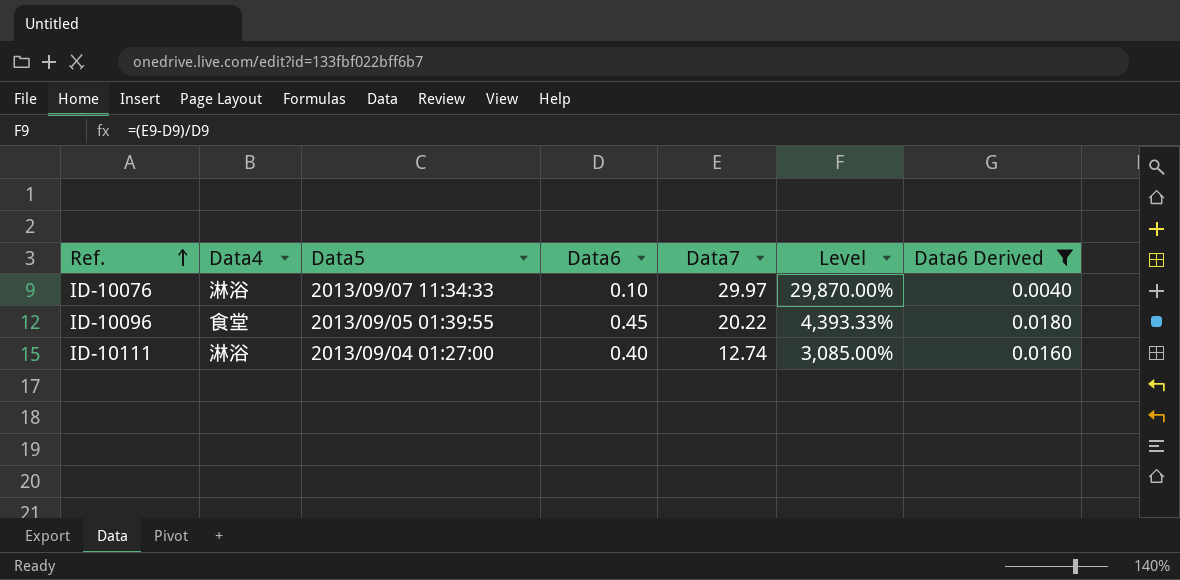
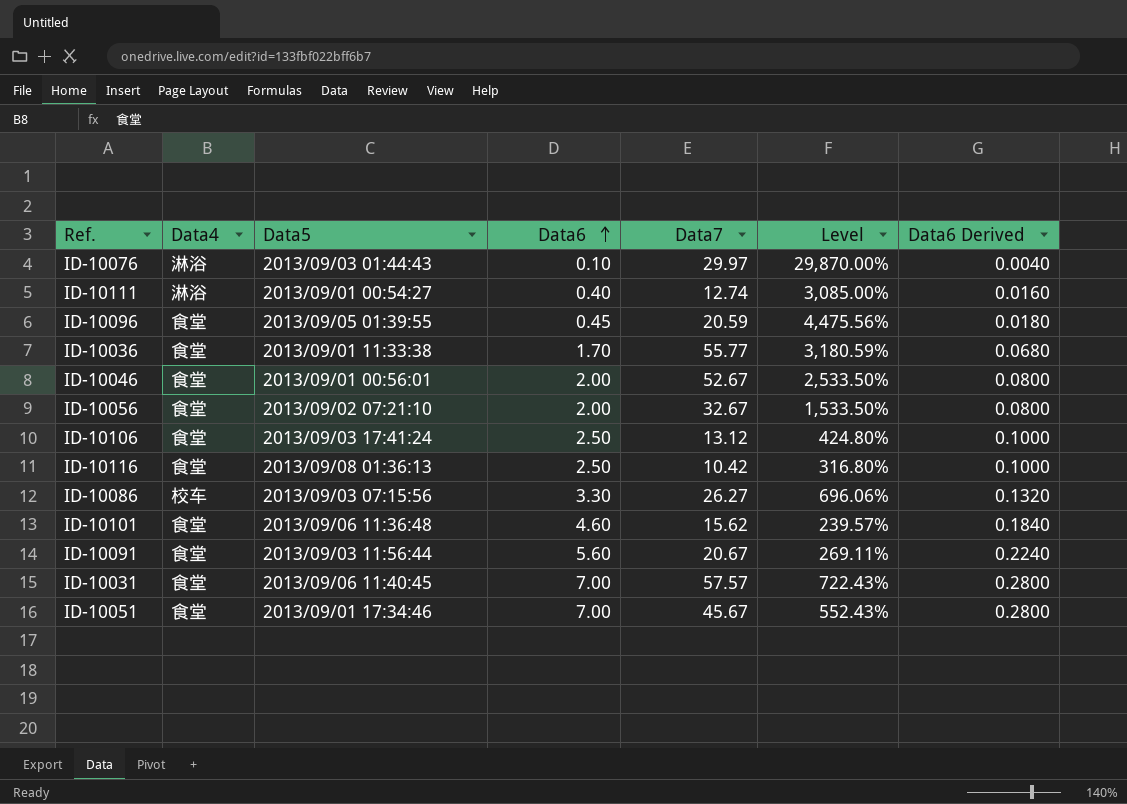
filter: Data6 Derived <= 0.0180 -> none
row order: Ref. ascending -> Data6 ascending
ID-10076 | Data5: 2013/09/07 11:34:33 -> 2013/09/03 01:44:43
ID-10111 | Data5: 2013/09/04 01:27:00 -> 2013/09/01 00:54:27
ID-10096 | Data7: 20.22 -> 20.59
ID-10096 | Level: 4,393.33% -> 4,475.56%

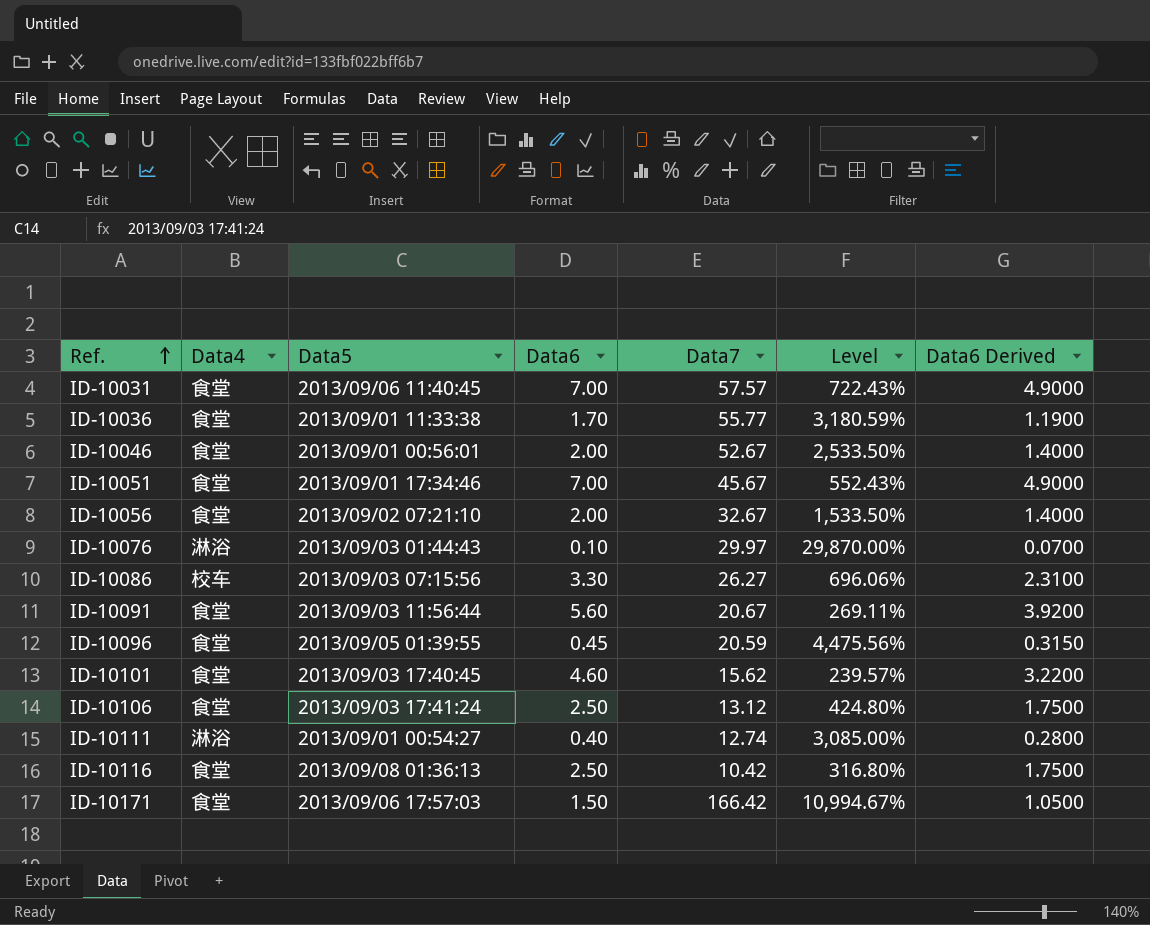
row order: Data6 ascending -> Ref. ascending
column Data6 Derived | formula: [Data6] * 0.04 -> [Data6] * 0.7
ID-10101 | Data5: 2013/09/06 11:36:48 -> 2013/09/03 17:40:45
row ID-10171: none -> 食堂 | 2013/09/06 17:57:03 | 1.50 | 166.42 | 10,994.67% | 1.0500

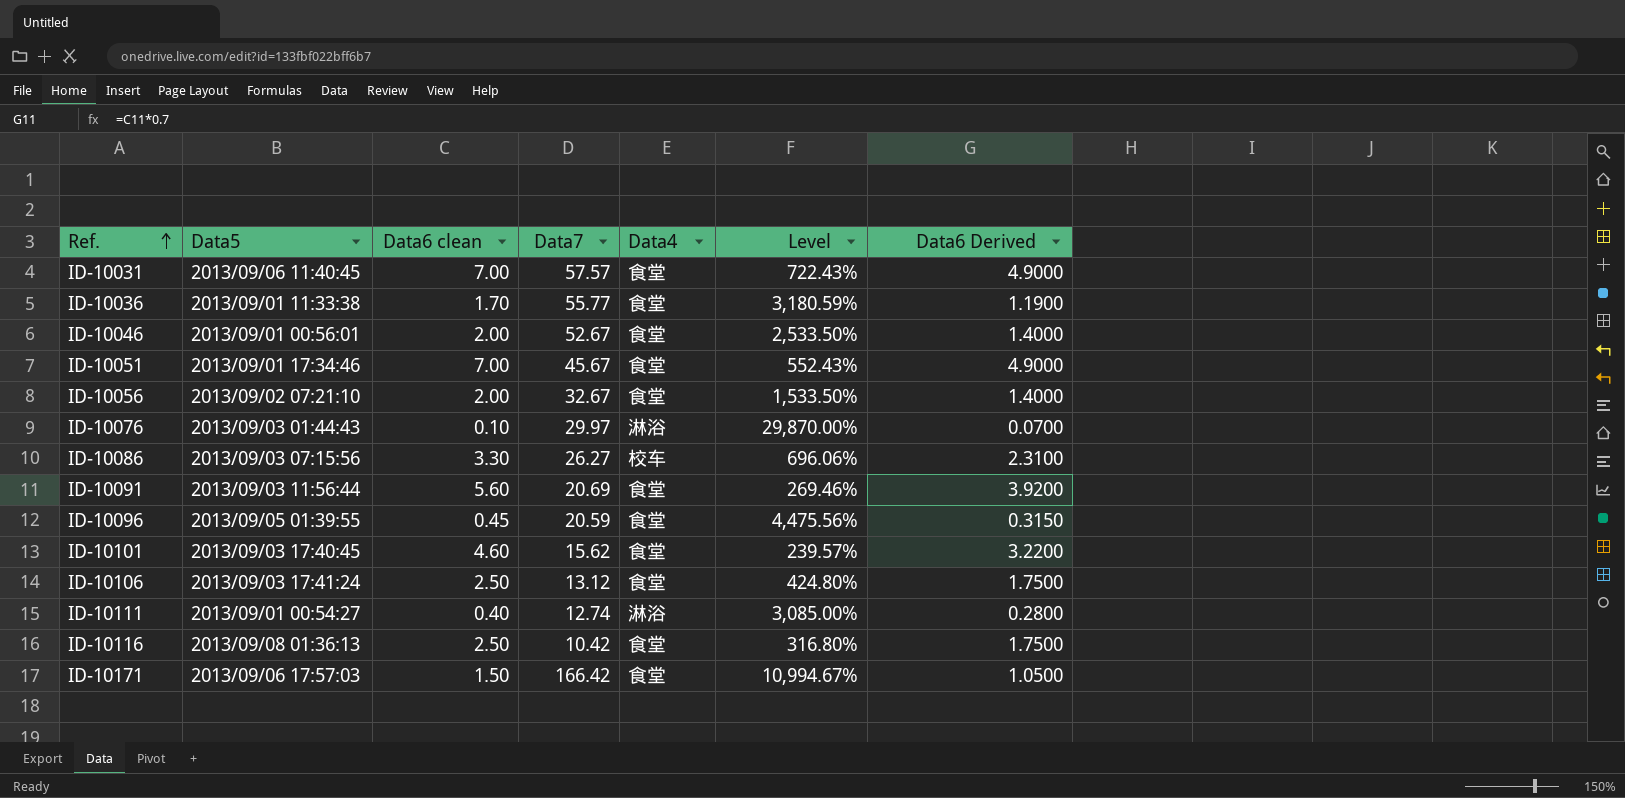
column name: Data6 -> Data6 clean
column Data4 | position: 2 -> 5
ID-10091 | Data7: 20.67 -> 20.69
ID-10091 | Level: 269.11% -> 269.46%

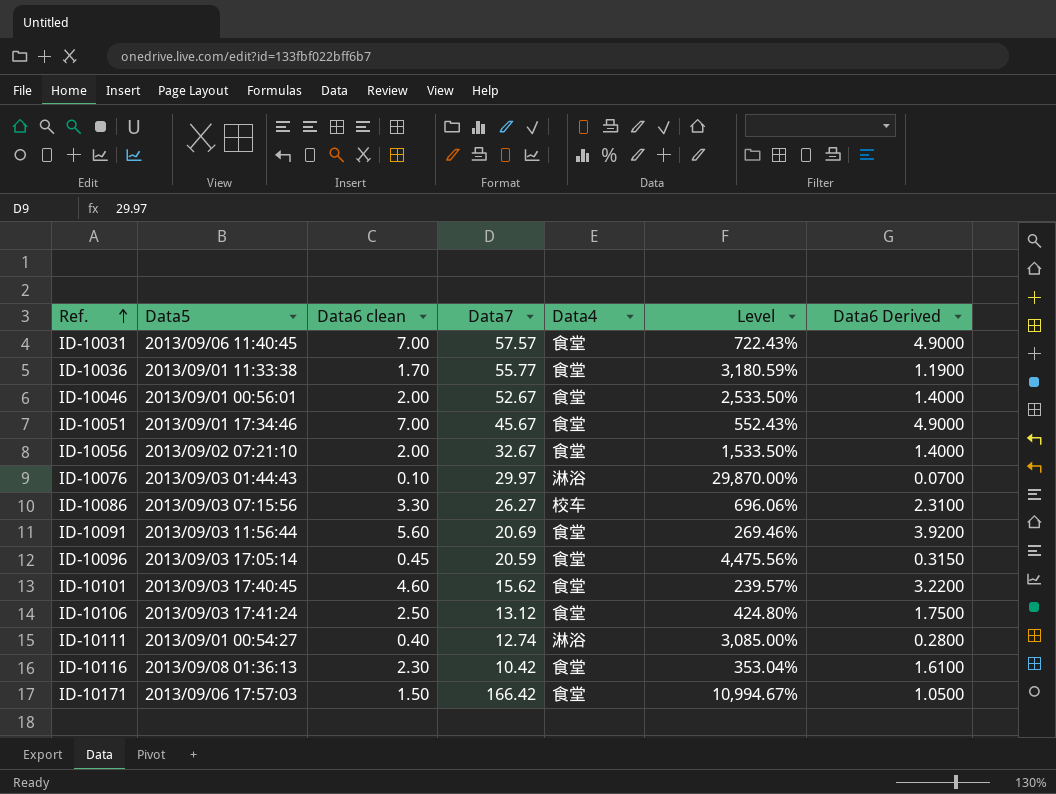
ID-10096 | Data5: 2013/09/05 01:39:55 -> 2013/09/03 17:05:14
ID-10116 | Data6 clean: 2.50 -> 2.30
ID-10116 | Level: 316.80% -> 353.04%
ID-10116 | Data6 Derived: 1.7500 -> 1.6100

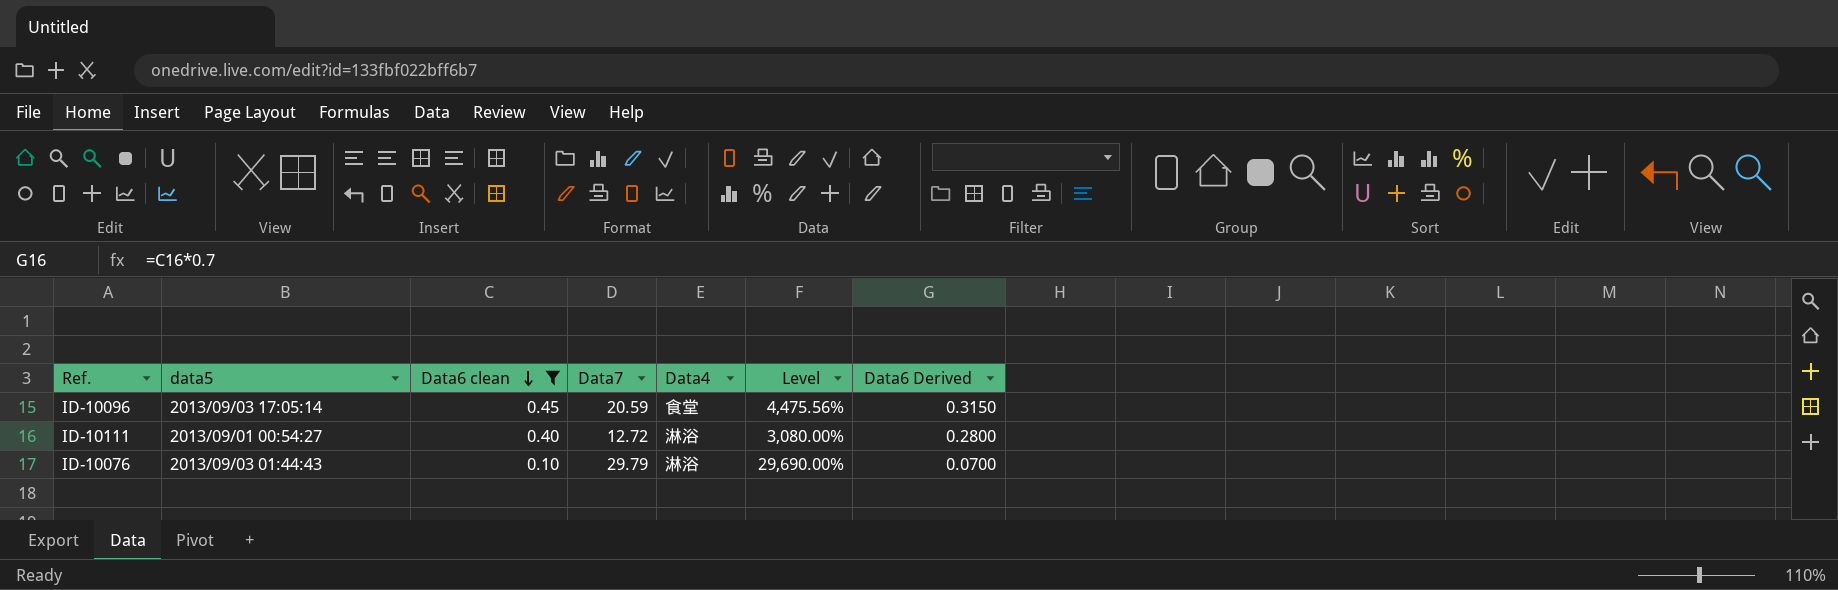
filter: none -> Data6 clean <= 0.45
row order: Ref. ascending -> Data6 clean descending
column name: Data5 -> data5
ID-10111 | Data7: 12.74 -> 12.72
ID-10111 | Level: 3,085.00% -> 3,080.00%
ID-10076 | Data7: 29.97 -> 29.79
ID-10076 | Level: 29,870.00% -> 29,690.00%

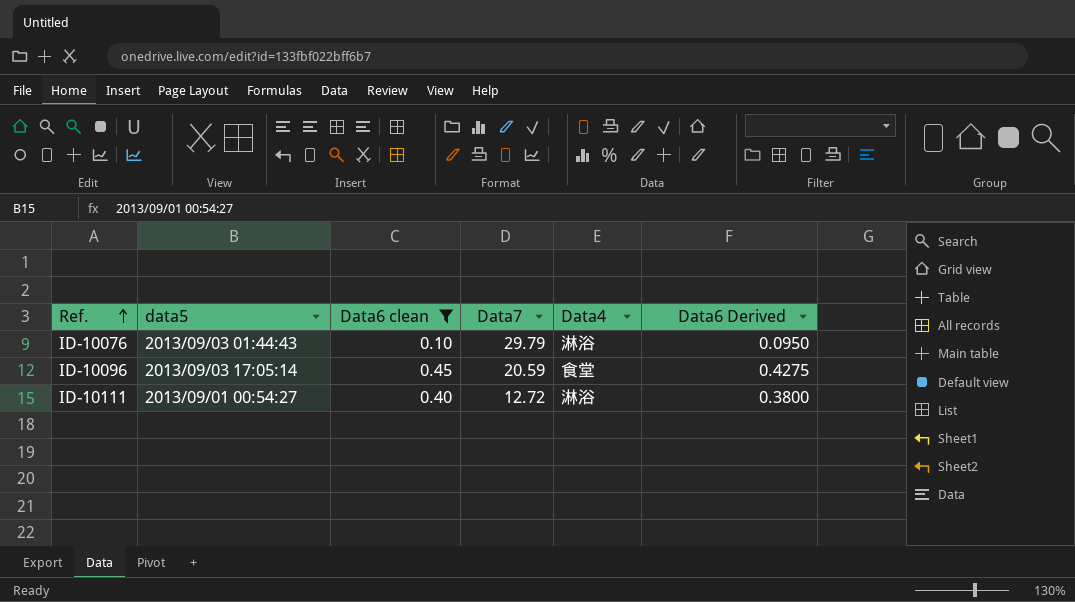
row order: Data6 clean descending -> Ref. ascending
column Level | formula: ([Data7] - [Data6 clean]) / [Data6 clean] -> none
column Data6 Derived | formula: [Data6 clean] * 0.7 -> [Data6 clean] * 0.95

